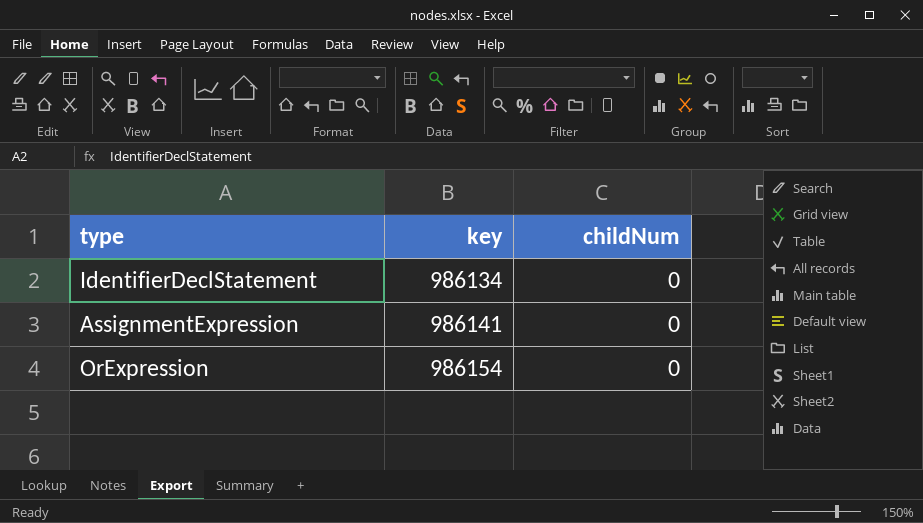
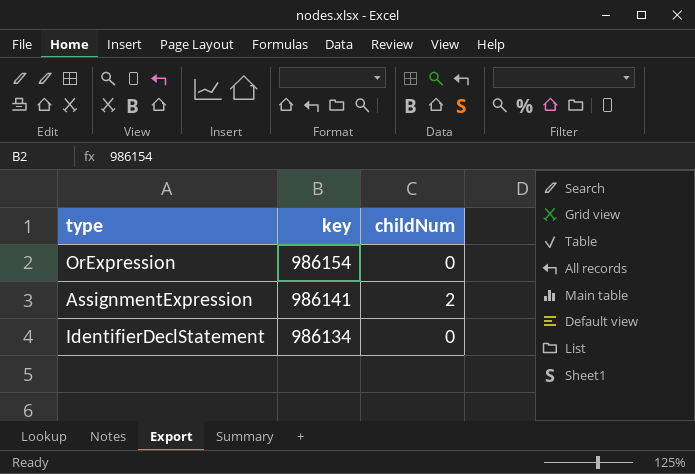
row order: key ascending -> key descending
AssignmentExpression | childNum: 0 -> 2

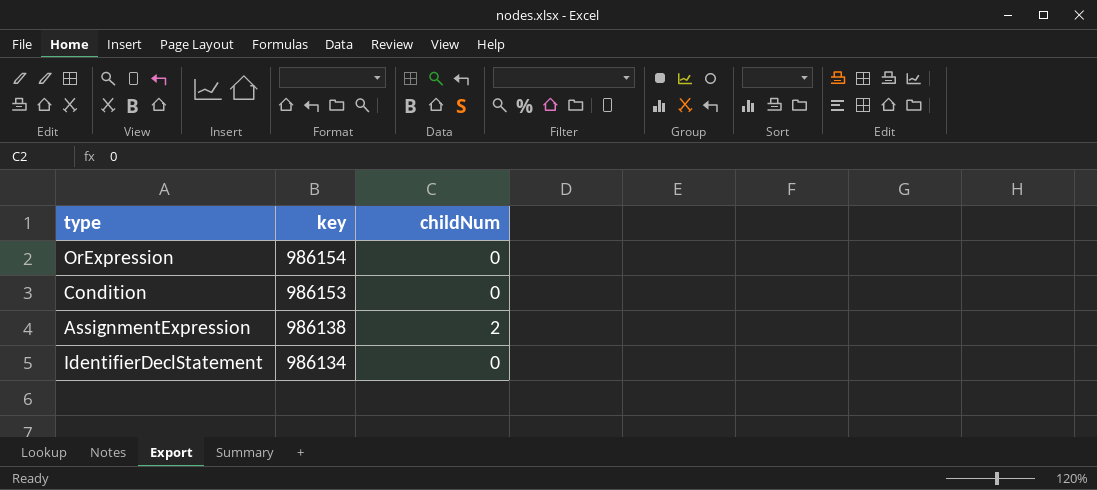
row Condition: none -> 986153 | 0
AssignmentExpression | key: 986141 -> 986138

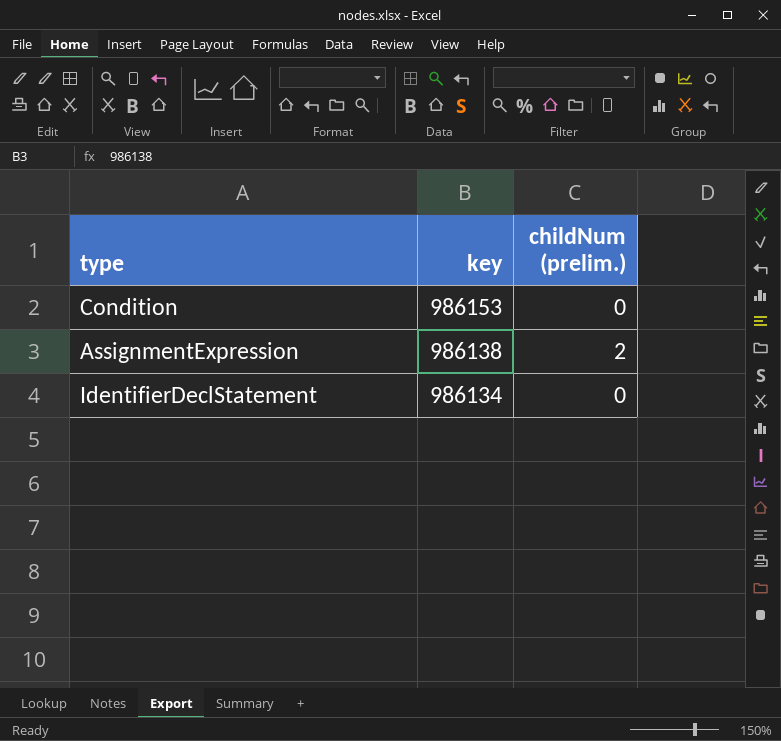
column name: childNum -> childNum (prelim.)
row OrExpression: 986154 | 0 -> none

